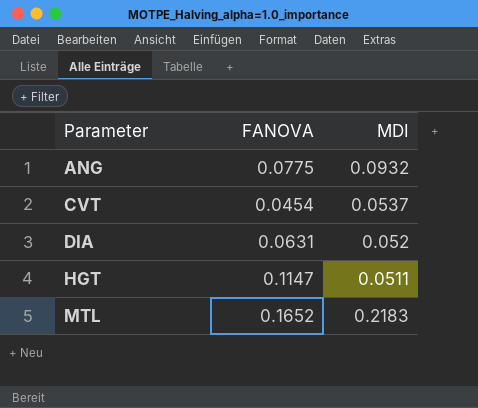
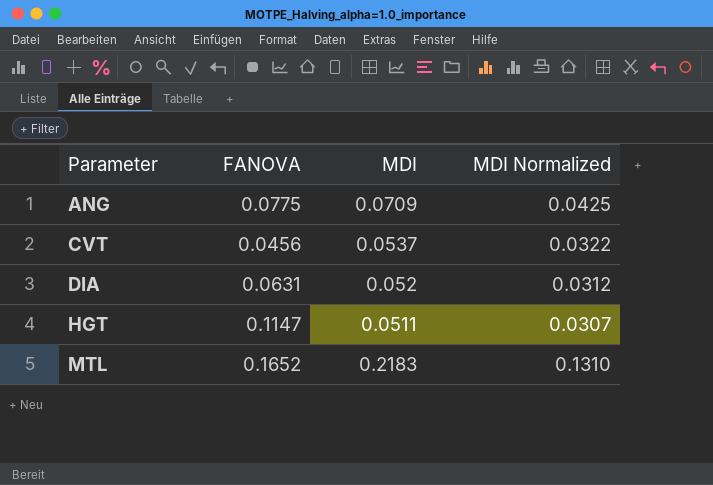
column MDI Normalized | formula: none -> [MDI] * 0.6
ANG | MDI: 0.0932 -> 0.0709
CVT | FANOVA: 0.0454 -> 0.0456

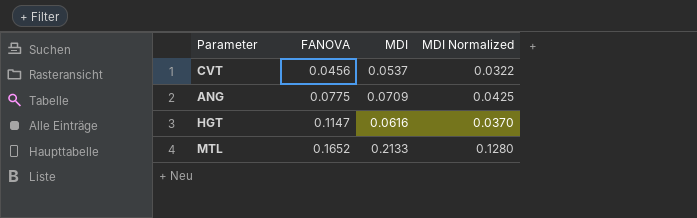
row order: Parameter ascending -> FANOVA ascending
row DIA: 0.0631 | 0.052 | 0.0312 -> none
HGT | MDI: 0.0511 -> 0.0616
HGT | MDI Normalized: 0.0307 -> 0.0370
MTL | MDI: 0.2183 -> 0.2133
MTL | MDI Normalized: 0.1310 -> 0.1280

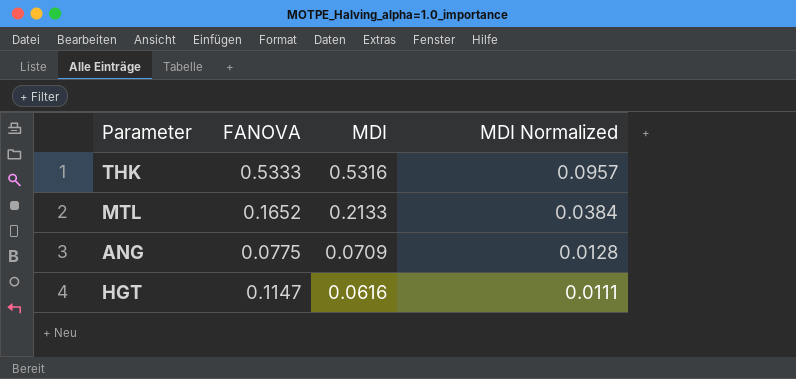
row order: FANOVA ascending -> MDI descending
column MDI Normalized | formula: [MDI] * 0.6 -> [MDI] * 0.18
row CVT: 0.0456 | 0.0537 | 0.0322 -> none
row THK: none -> 0.5333 | 0.5316 | 0.0957

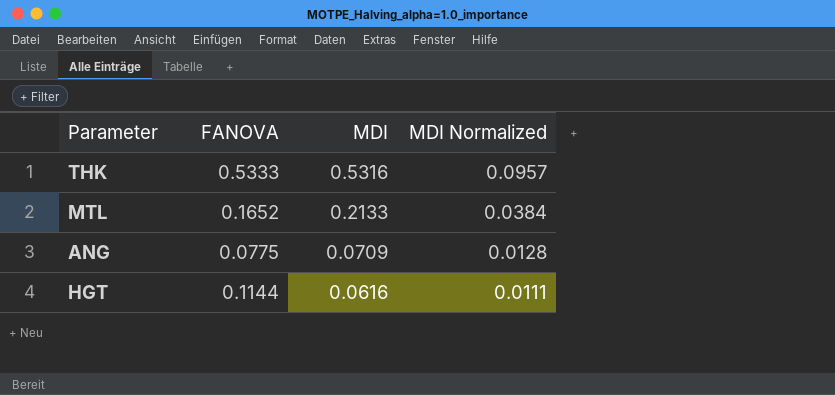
HGT | FANOVA: 0.1147 -> 0.1144

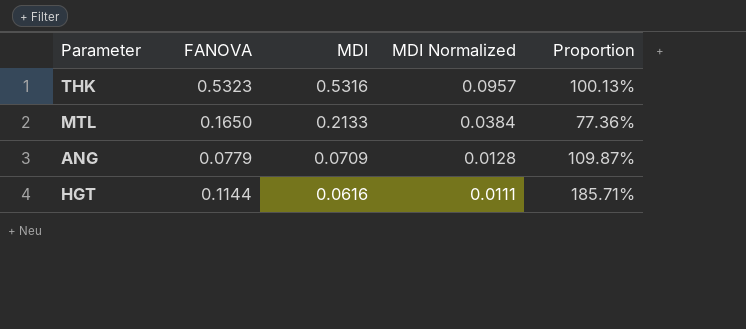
column Proportion | formula: none -> [FANOVA] / [MDI]
THK | FANOVA: 0.5333 -> 0.5323
MTL | FANOVA: 0.1652 -> 0.1650
ANG | FANOVA: 0.0775 -> 0.0779

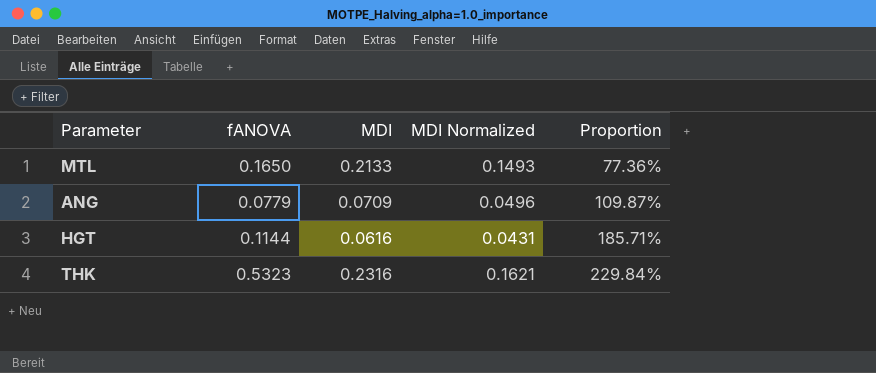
row order: MDI descending -> Proportion ascending
column name: FANOVA -> fANOVA
column MDI Normalized | formula: [MDI] * 0.18 -> [MDI] * 0.7
THK | MDI: 0.5316 -> 0.2316
THK | Proportion: 100.13% -> 229.84%

